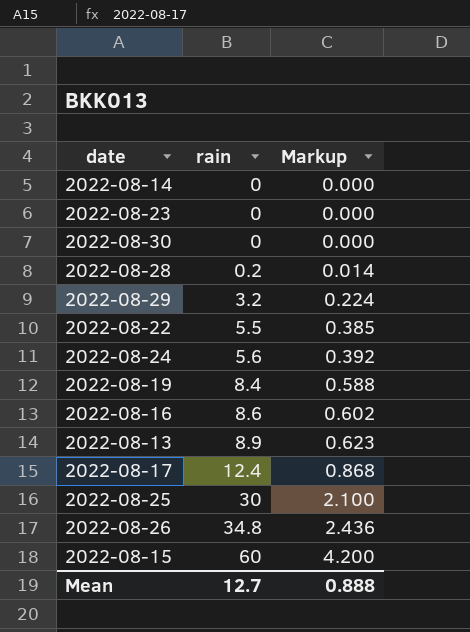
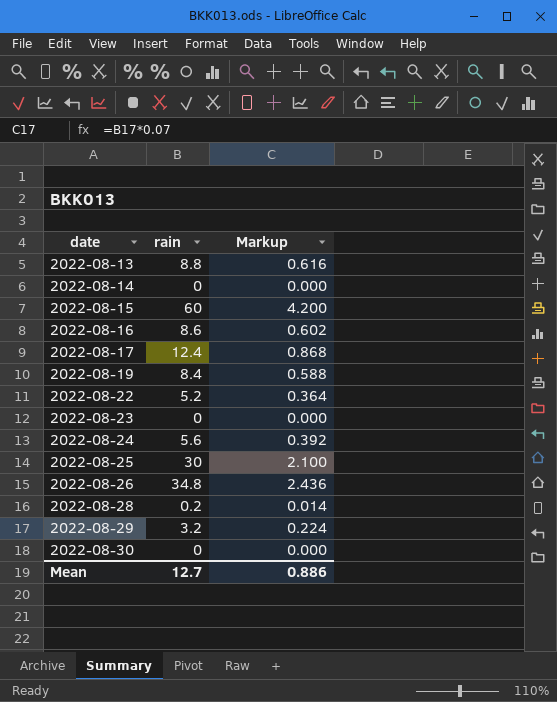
row order: rain ascending -> date ascending
2022-08-13 | rain: 8.9 -> 8.8
2022-08-13 | Markup: 0.623 -> 0.616
2022-08-22 | rain: 5.5 -> 5.2
2022-08-22 | Markup: 0.385 -> 0.364
Mean | Markup: 0.888 -> 0.886

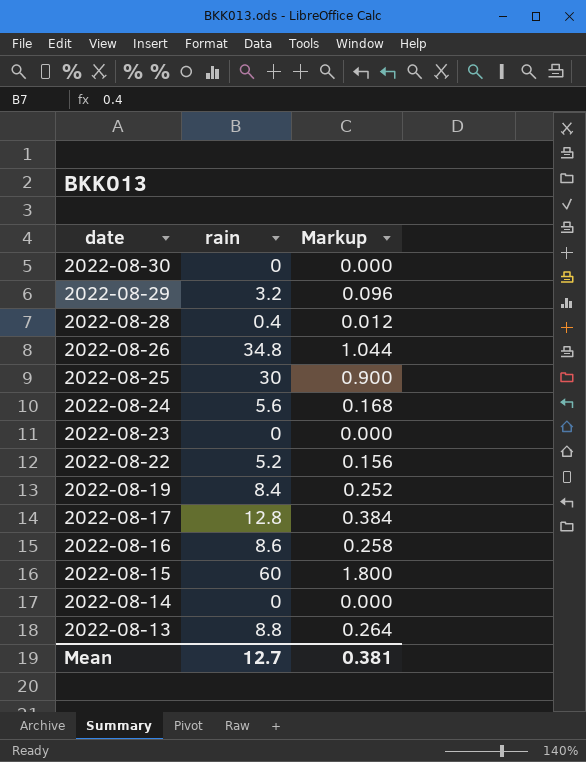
row order: date ascending -> date descending
column Markup | formula: [rain] * 0.07 -> [rain] * 0.03
2022-08-28 | rain: 0.2 -> 0.4
2022-08-17 | rain: 12.4 -> 12.8
Mean | Markup: 0.886 -> 0.381

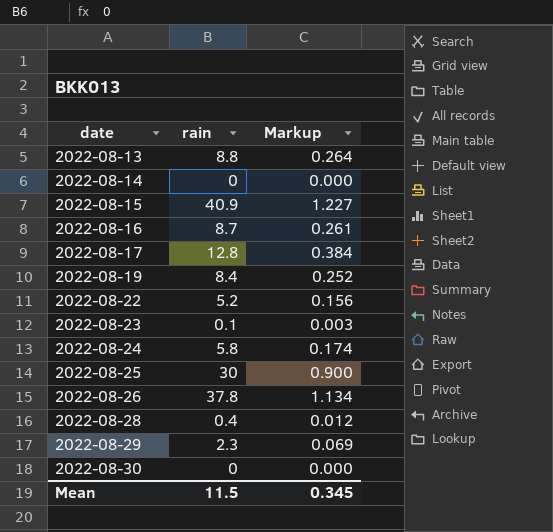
row order: date descending -> date ascending
2022-08-15 | rain: 60 -> 40.9
2022-08-15 | Markup: 1.800 -> 1.227
2022-08-16 | rain: 8.6 -> 8.7
2022-08-16 | Markup: 0.258 -> 0.261
2022-08-23 | rain: 0 -> 0.1
2022-08-23 | Markup: 0.000 -> 0.003
2022-08-24 | rain: 5.6 -> 5.8
2022-08-24 | Markup: 0.168 -> 0.174
2022-08-26 | rain: 34.8 -> 37.8
2022-08-26 | Markup: 1.044 -> 1.134
2022-08-29 | rain: 3.2 -> 2.3
2022-08-29 | Markup: 0.096 -> 0.069
Mean | rain: 12.7 -> 11.5
Mean | Markup: 0.381 -> 0.345

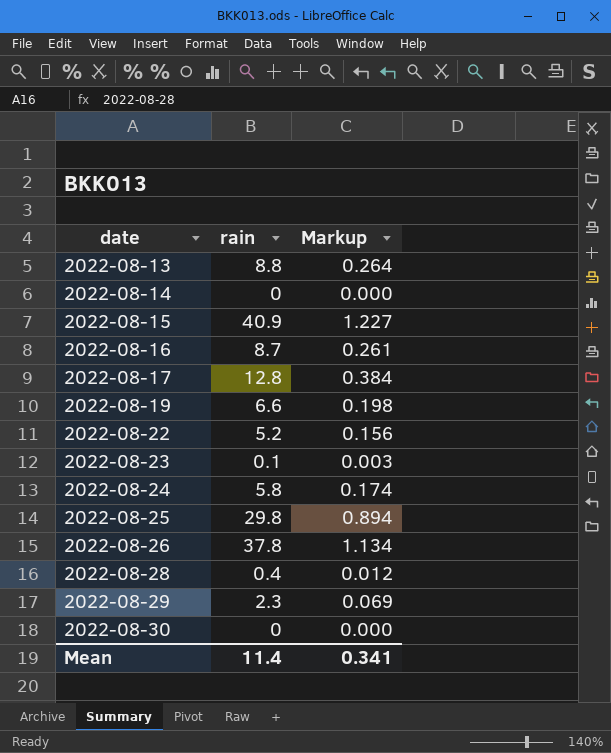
2022-08-19 | rain: 8.4 -> 6.6
2022-08-19 | Markup: 0.252 -> 0.198
2022-08-25 | rain: 30 -> 29.8
2022-08-25 | Markup: 0.900 -> 0.894
Mean | rain: 11.5 -> 11.4
Mean | Markup: 0.345 -> 0.341

